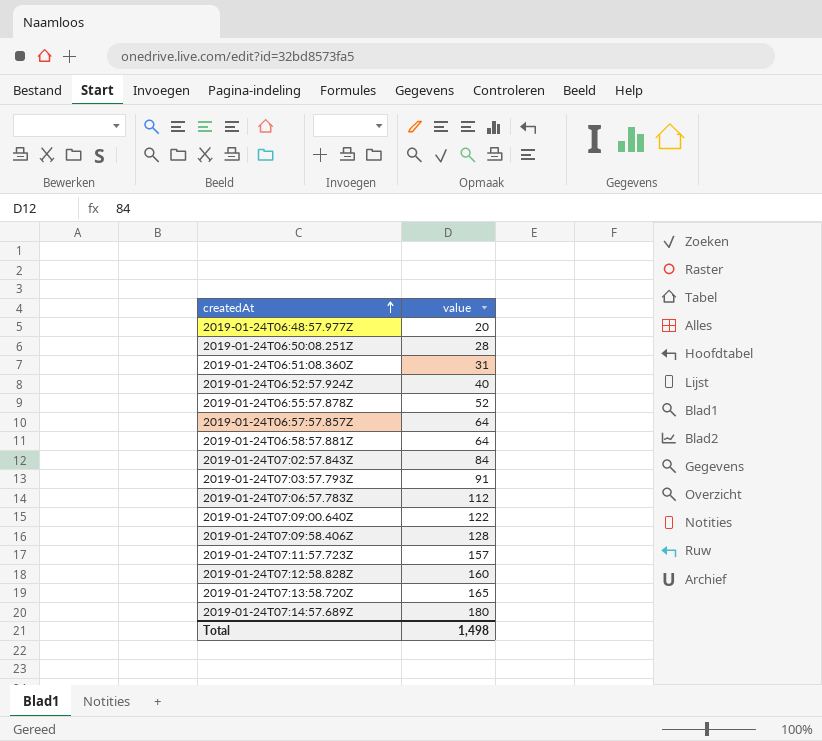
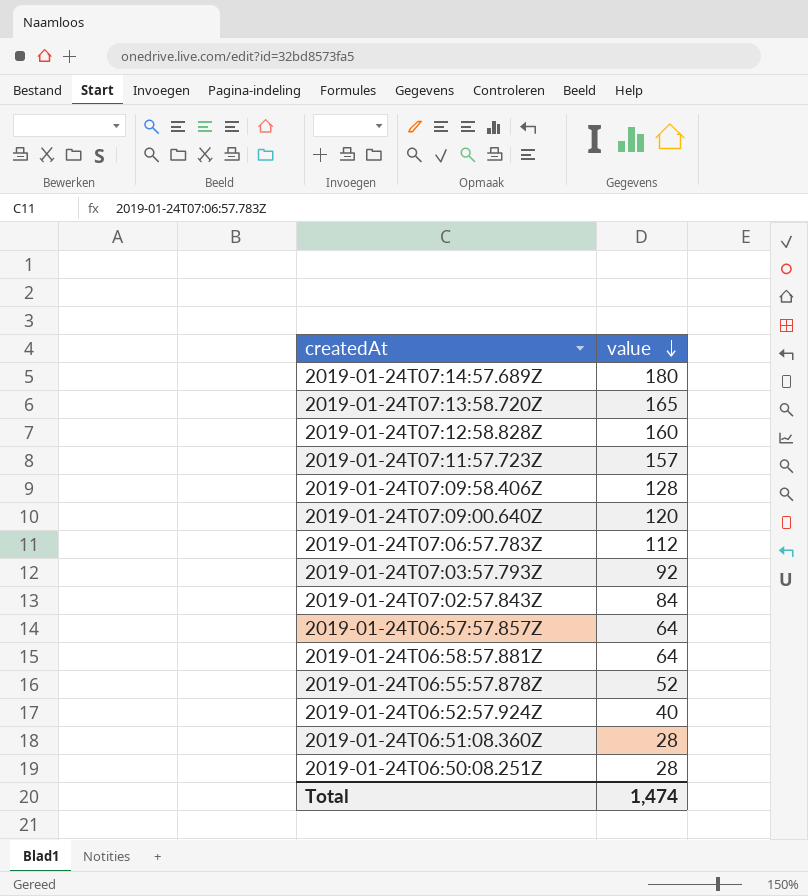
row order: createdAt ascending -> value descending
row 2019-01-24T06:48:57.977Z: 20 -> none
2019-01-24T07:09:00.640Z | value: 122 -> 120
2019-01-24T07:03:57.793Z | value: 91 -> 92
2019-01-24T06:51:08.360Z | value: 31 -> 28
Total | value: 1,498 -> 1,474

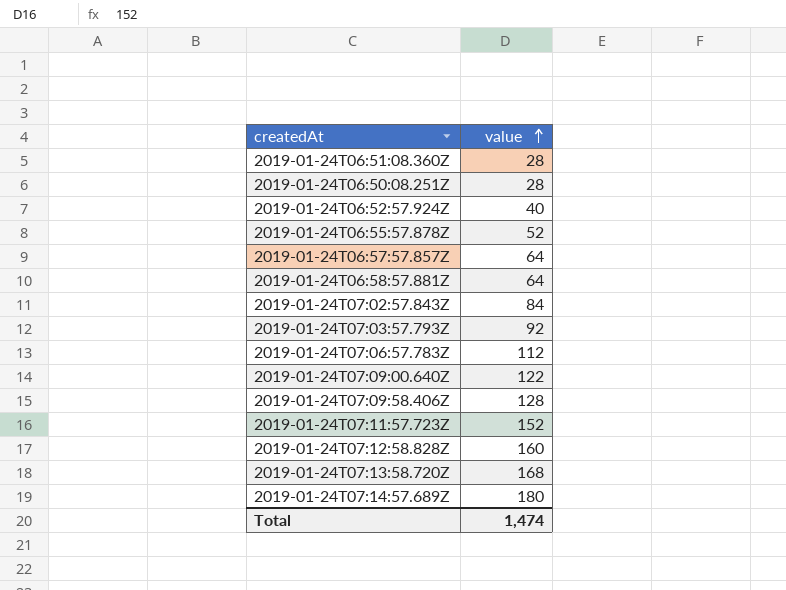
row order: value descending -> value ascending
2019-01-24T07:09:00.640Z | value: 120 -> 122
2019-01-24T07:11:57.723Z | value: 157 -> 152
2019-01-24T07:13:58.720Z | value: 165 -> 168

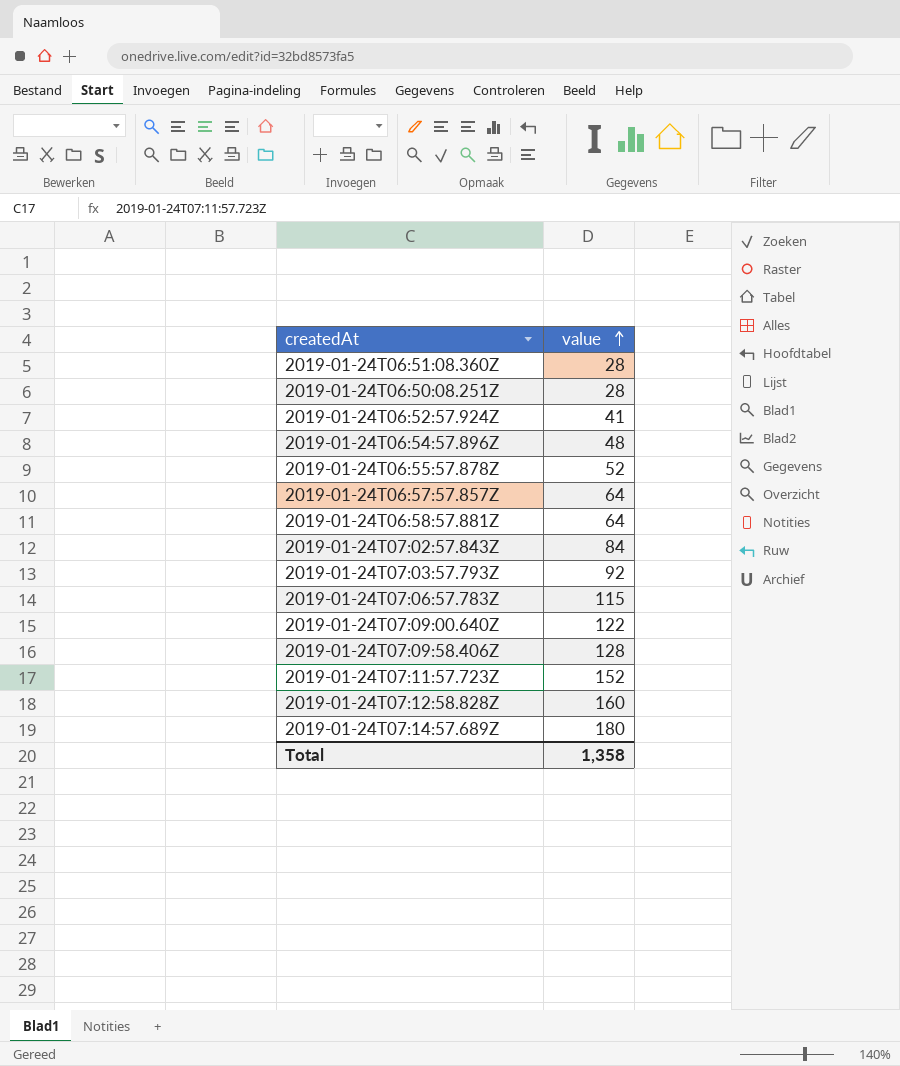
row 2019-01-24T07:13:58.720Z: 168 -> none
2019-01-24T06:52:57.924Z | value: 40 -> 41
row 2019-01-24T06:54:57.896Z: none -> 48
2019-01-24T07:06:57.783Z | value: 112 -> 115
Total | value: 1,474 -> 1,358

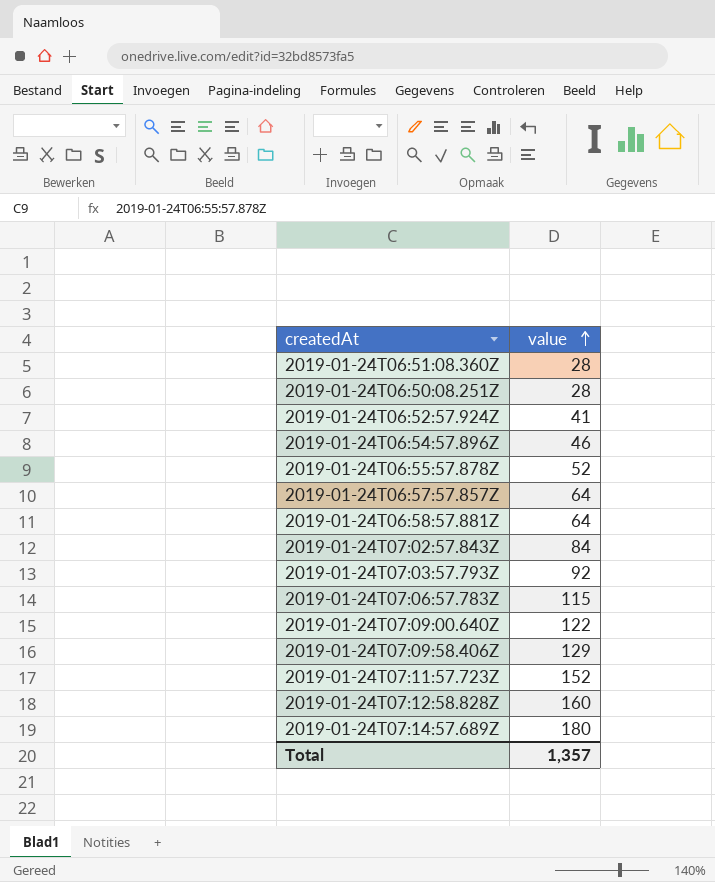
2019-01-24T06:54:57.896Z | value: 48 -> 46
2019-01-24T07:09:58.406Z | value: 128 -> 129
Total | value: 1,358 -> 1,357

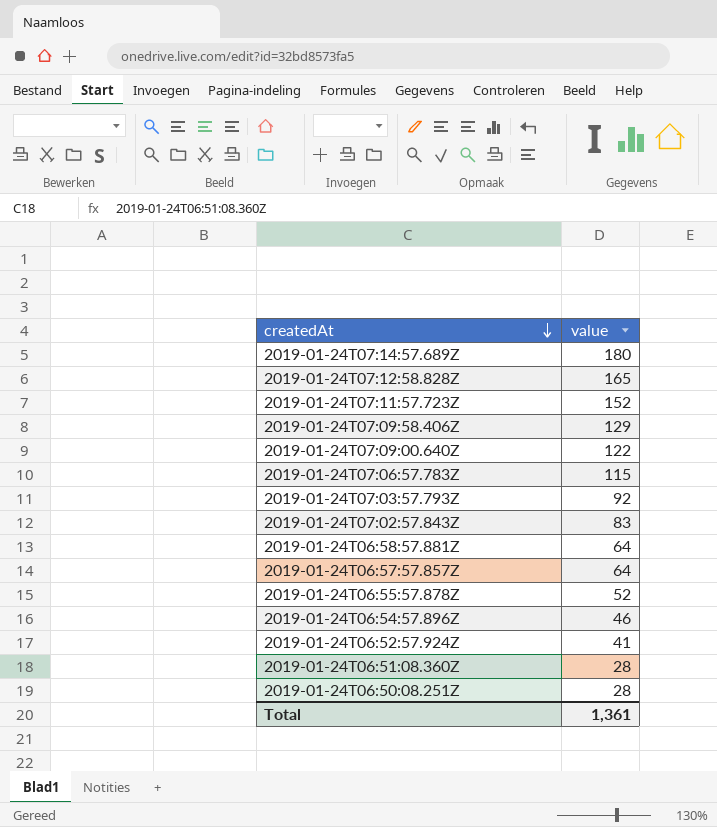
row order: value ascending -> createdAt descending
2019-01-24T07:12:58.828Z | value: 160 -> 165
2019-01-24T07:02:57.843Z | value: 84 -> 83
Total | value: 1,357 -> 1,361

